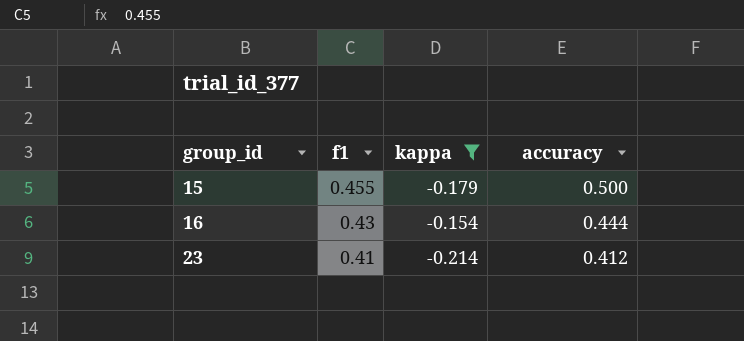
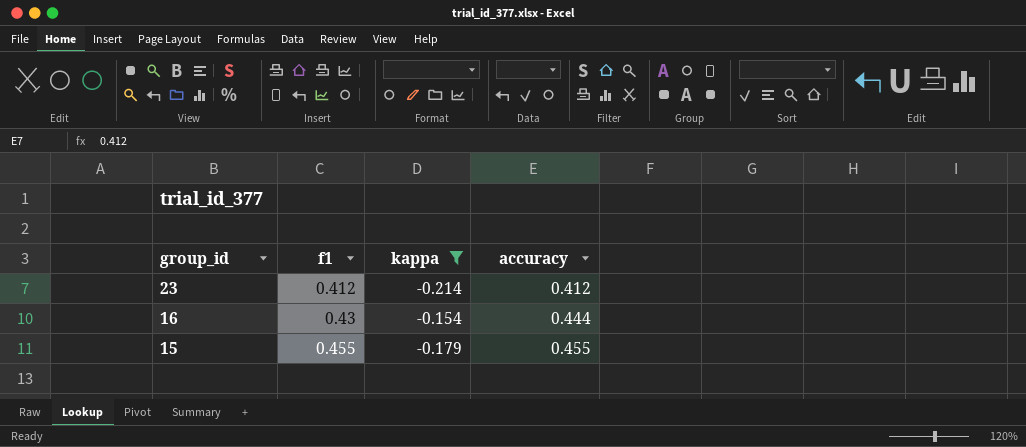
row order: group_id ascending -> group_id descending
23 | f1: 0.41 -> 0.412
15 | accuracy: 0.500 -> 0.455

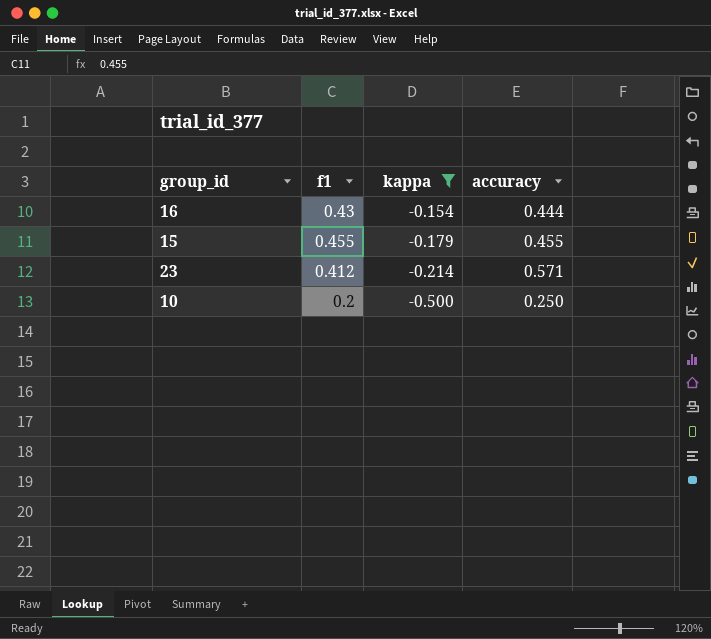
row order: group_id descending -> kappa descending
23 | accuracy: 0.412 -> 0.571
row 10: none -> 0.2 | -0.500 | 0.250

